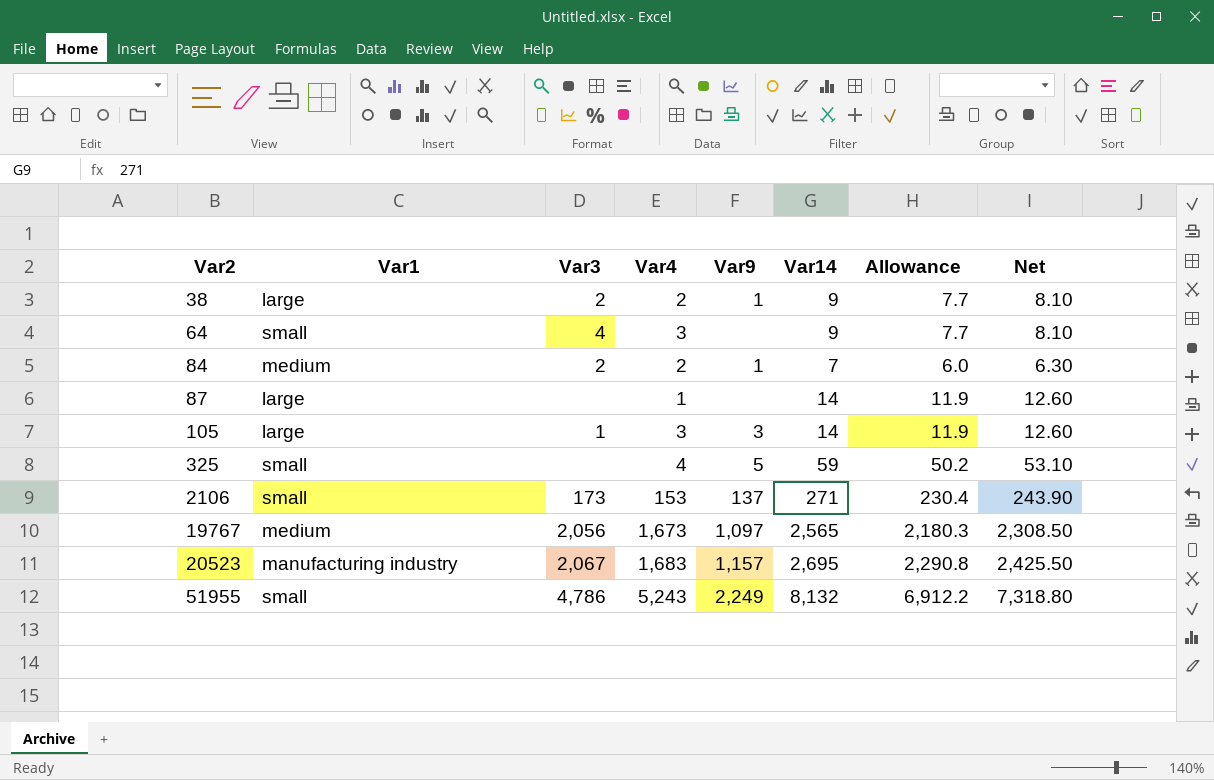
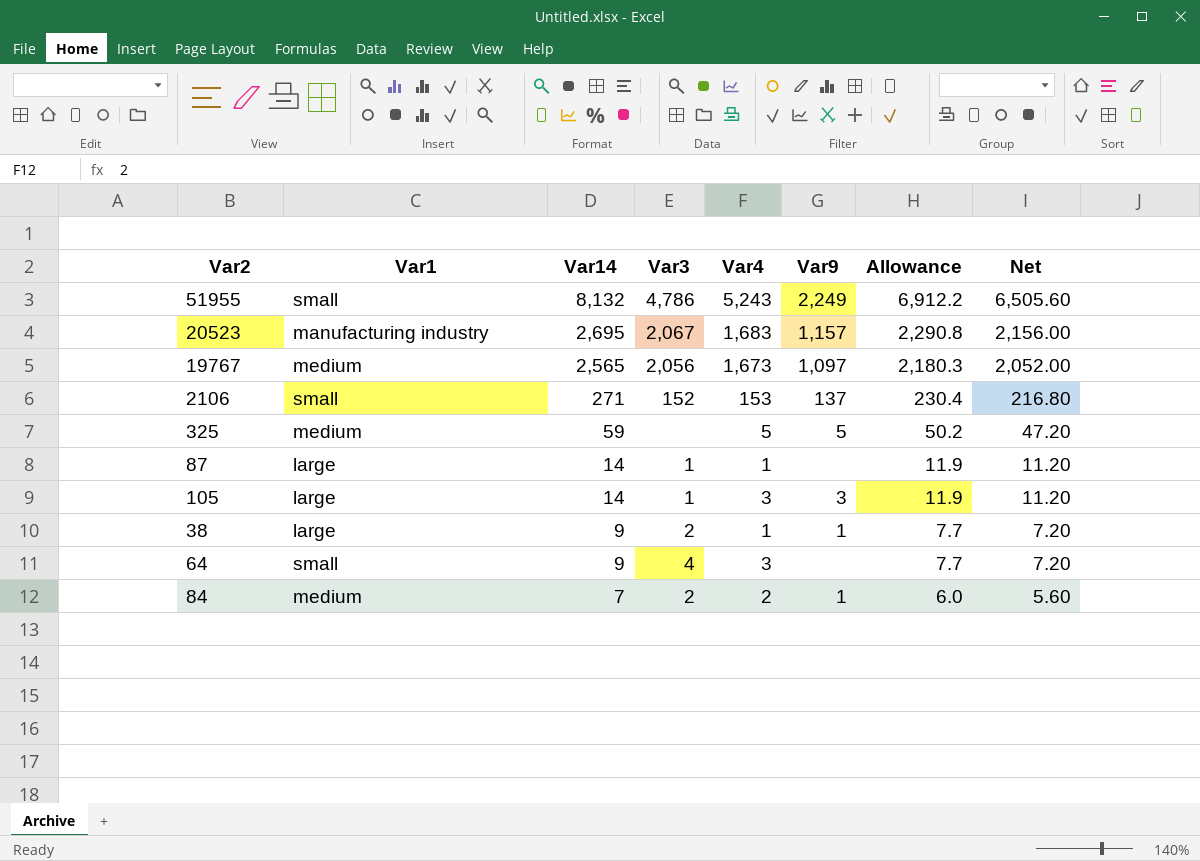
row order: Var2 ascending -> Var14 descending
column Var14 | position: 6 -> 3
column Net | formula: [Var14] * 0.9 -> [Var14] * 0.8
2106 | Var3: 173 -> 152
325 | Var1: small -> medium
325 | Var4: 4 -> 5
87 | Var3: none -> 1
38 | Var4: 2 -> 1

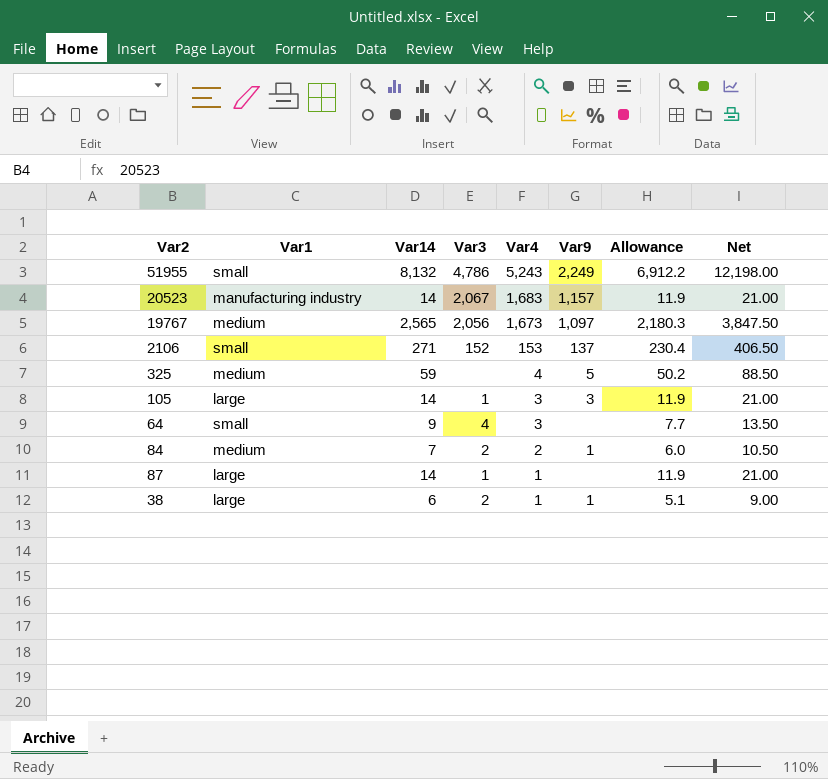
row order: Var14 descending -> Var4 descending
column Net | formula: [Var14] * 0.8 -> [Var14] * 1.5
20523 | Var14: 2,695 -> 14
20523 | Allowance: 2,290.8 -> 11.9
325 | Var4: 5 -> 4
38 | Var14: 9 -> 6
38 | Allowance: 7.7 -> 5.1

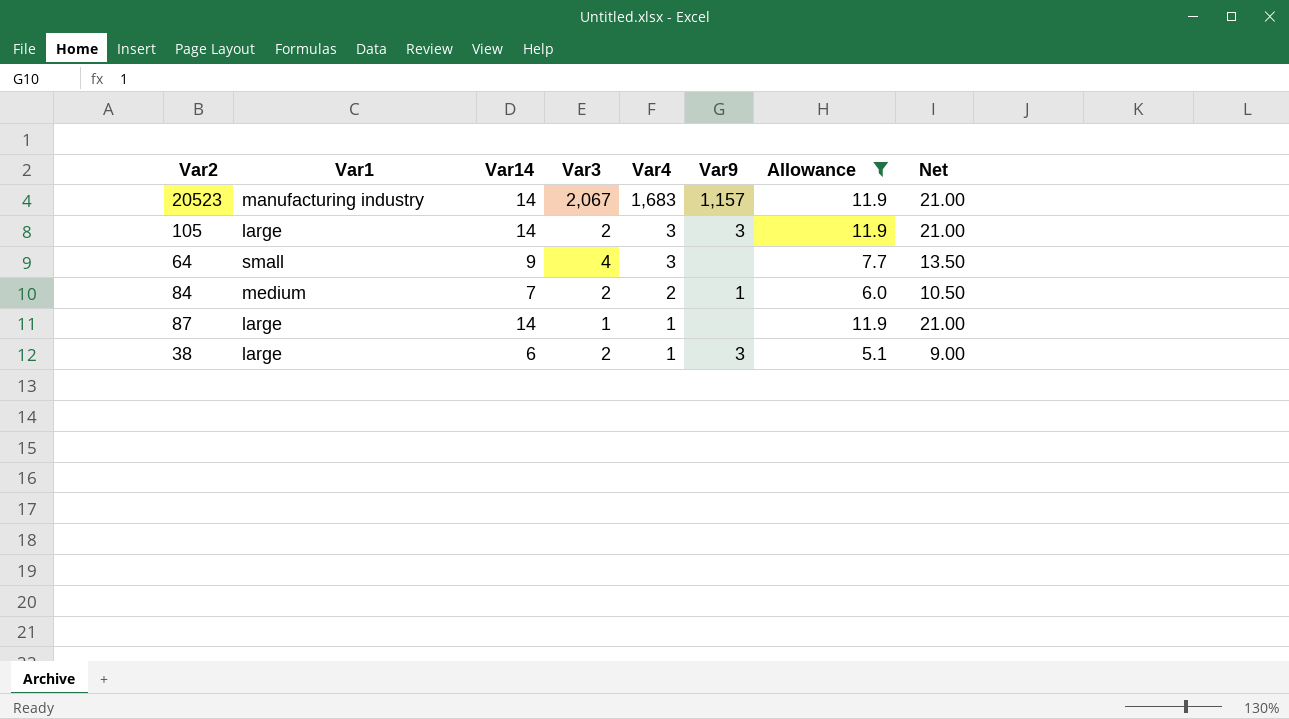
filter: none -> Allowance <= 11.9
105 | Var3: 1 -> 2
38 | Var9: 1 -> 3

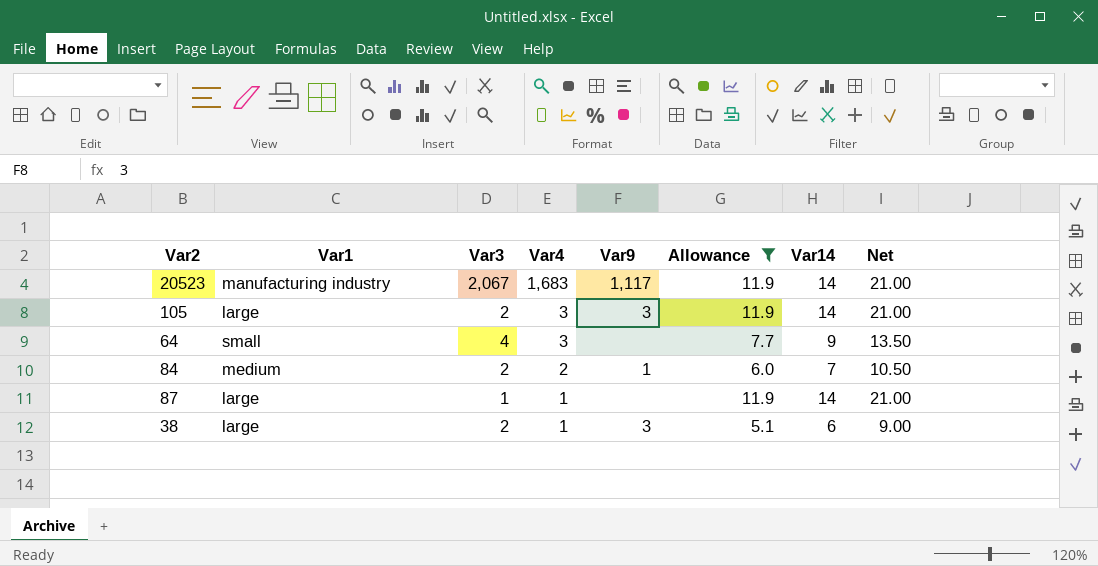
column Var14 | position: 3 -> 7
20523 | Var9: 1,157 -> 1,117

